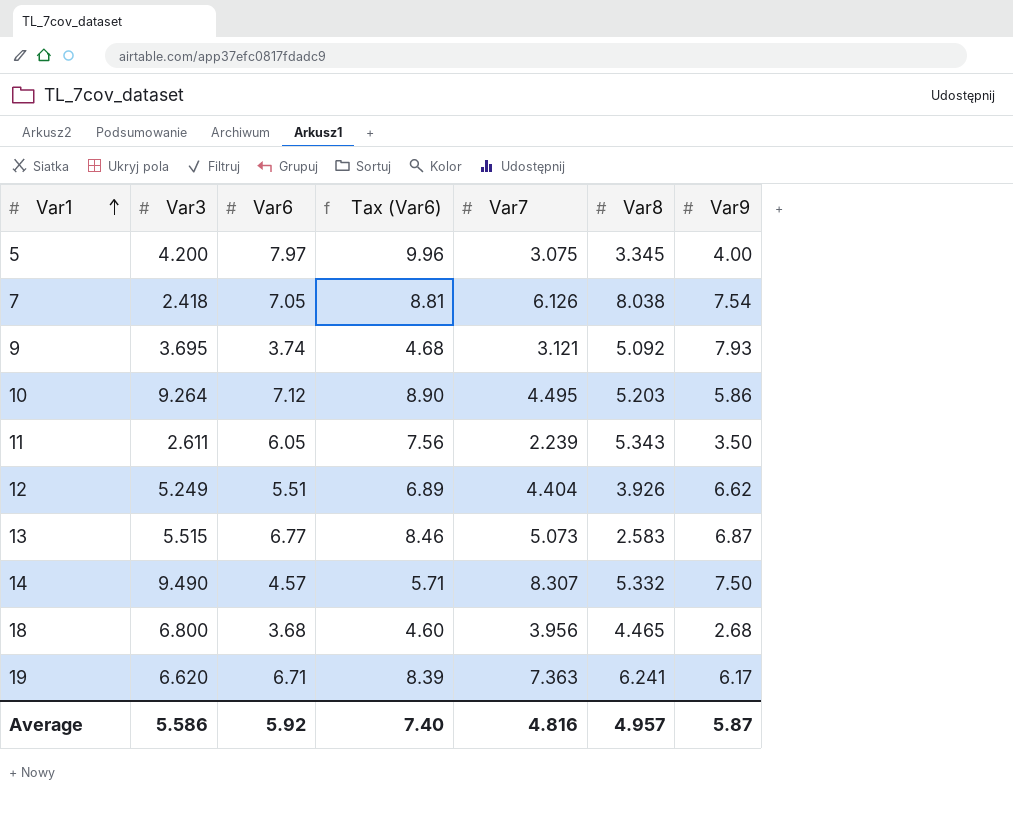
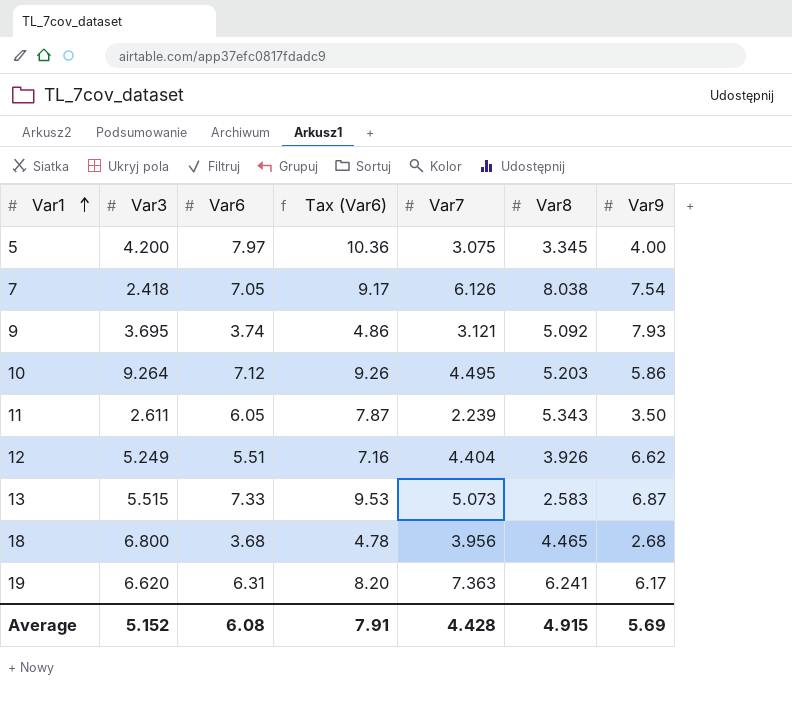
column Tax (Var6) | formula: [Var6] * 1.25 -> [Var6] * 1.3
row 14: 9.490 | 4.57 | 5.71 | 8.307 | 5.332 | 7.50 -> none
13 | Var6: 6.77 -> 7.33
19 | Var6: 6.71 -> 6.31
Average | Var3: 5.586 -> 5.152
Average | Var6: 5.92 -> 6.08
Average | Tax (Var6): 7.40 -> 7.91
Average | Var7: 4.816 -> 4.428
Average | Var8: 4.957 -> 4.915
Average | Var9: 5.87 -> 5.69

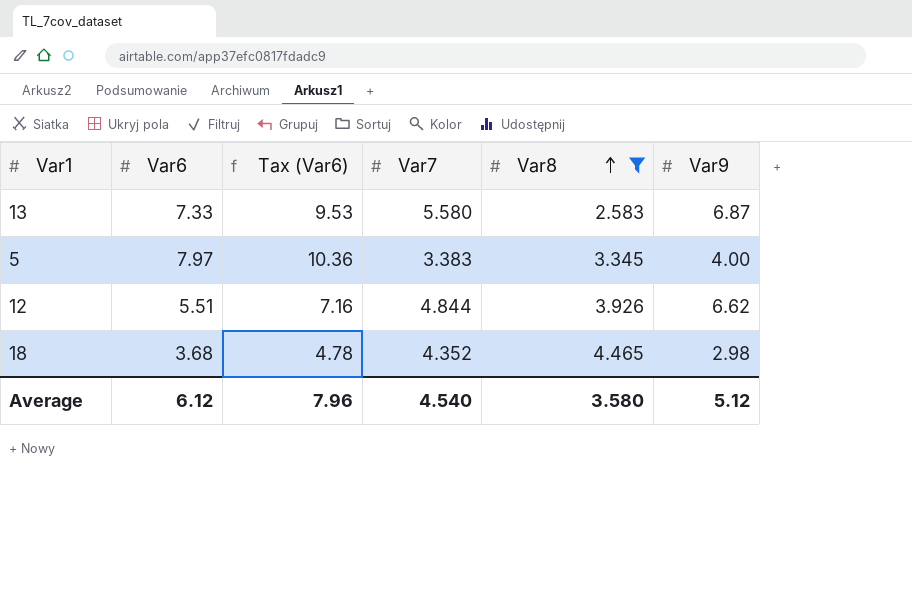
filter: none -> Var8 <= 4.465
row order: Var1 ascending -> Var8 ascending
column Var3 | position: 2 -> none
13 | Var7: 5.073 -> 5.580
5 | Var7: 3.075 -> 3.383
12 | Var7: 4.404 -> 4.844
18 | Var7: 3.956 -> 4.352
18 | Var9: 2.68 -> 2.98
Average | Var6: 6.08 -> 6.12
Average | Tax (Var6): 7.91 -> 7.96
Average | Var7: 4.428 -> 4.540
Average | Var8: 4.915 -> 3.580
Average | Var9: 5.69 -> 5.12

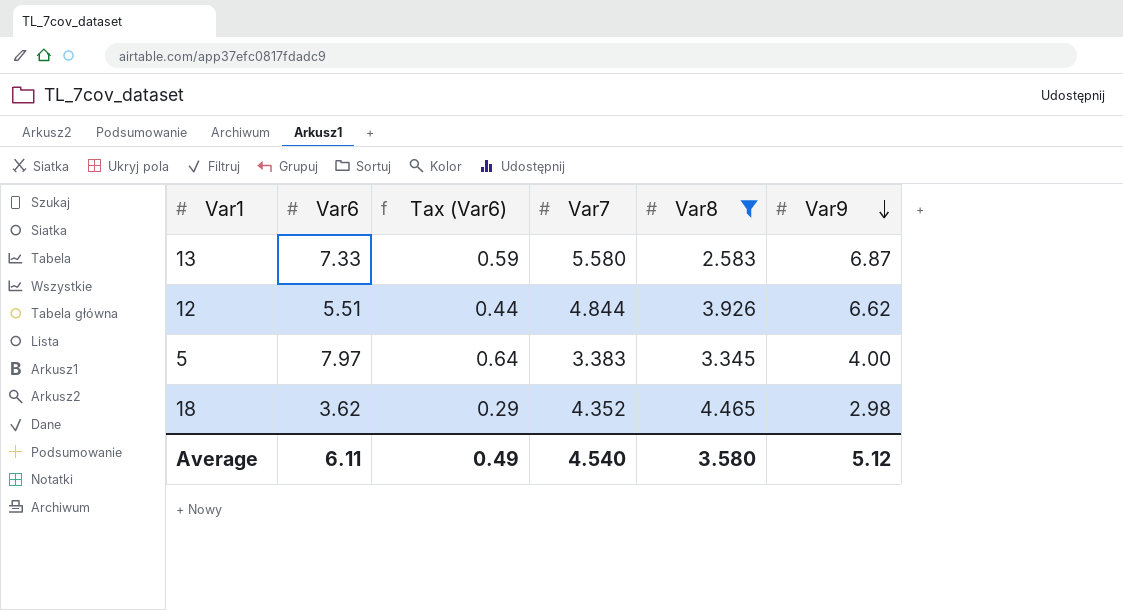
row order: Var8 ascending -> Var9 descending
column Tax (Var6) | formula: [Var6] * 1.3 -> [Var6] * 0.08
18 | Var6: 3.68 -> 3.62
Average | Var6: 6.12 -> 6.11
Average | Tax (Var6): 7.96 -> 0.49

